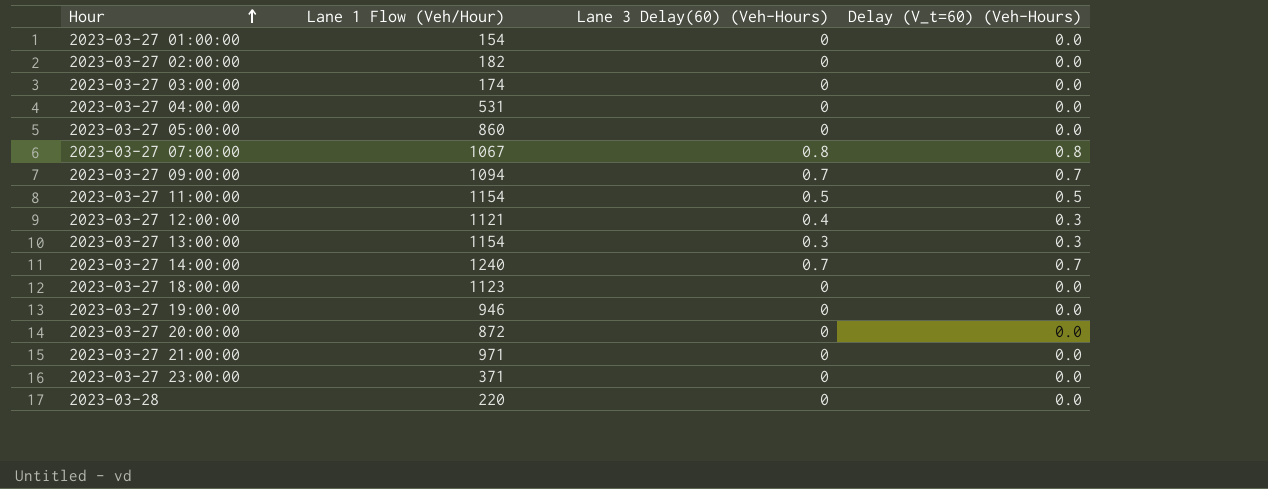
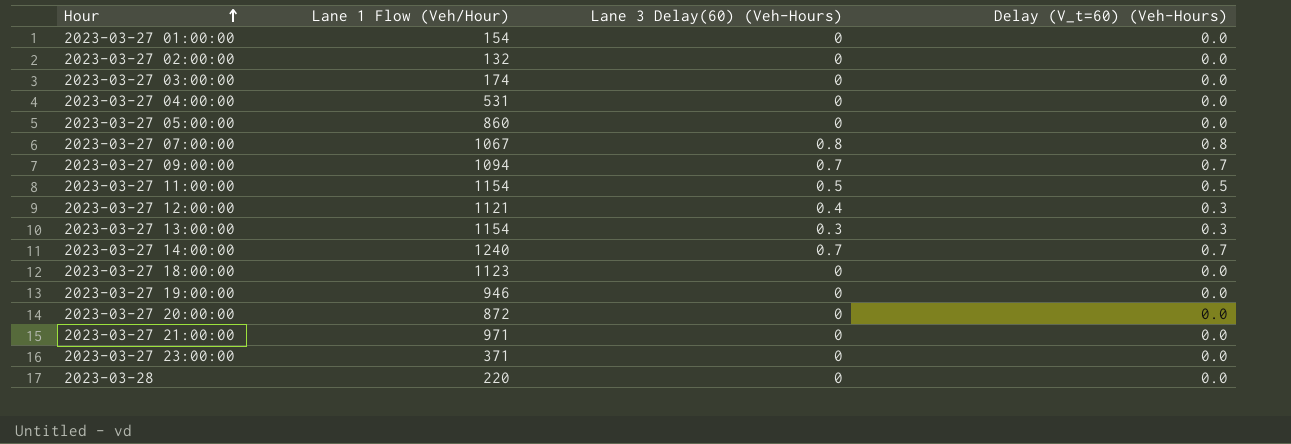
2023-03-27 02:00:00 | Lane 1 Flow (Veh/Hour): 182 -> 132

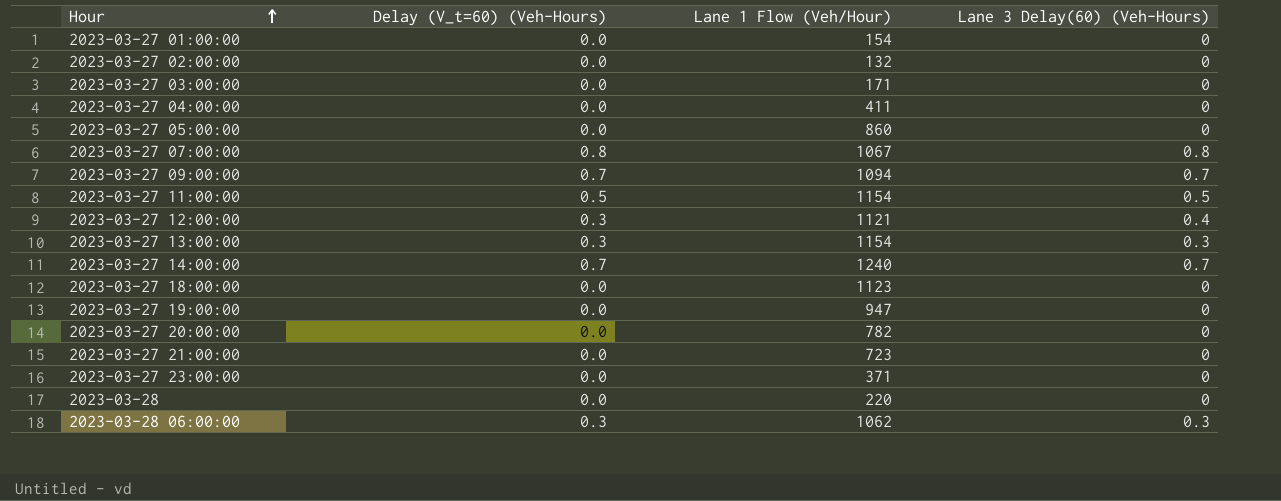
column Delay (V_t=60) (Veh-Hours) | position: 4 -> 2
2023-03-27 03:00:00 | Lane 1 Flow (Veh/Hour): 174 -> 171
2023-03-27 04:00:00 | Lane 1 Flow (Veh/Hour): 531 -> 411
2023-03-27 19:00:00 | Lane 1 Flow (Veh/Hour): 946 -> 947
2023-03-27 20:00:00 | Lane 1 Flow (Veh/Hour): 872 -> 782
2023-03-27 21:00:00 | Lane 1 Flow (Veh/Hour): 971 -> 723
row 2023-03-28 06:00:00: none -> 0.3 | 1062 | 0.3

